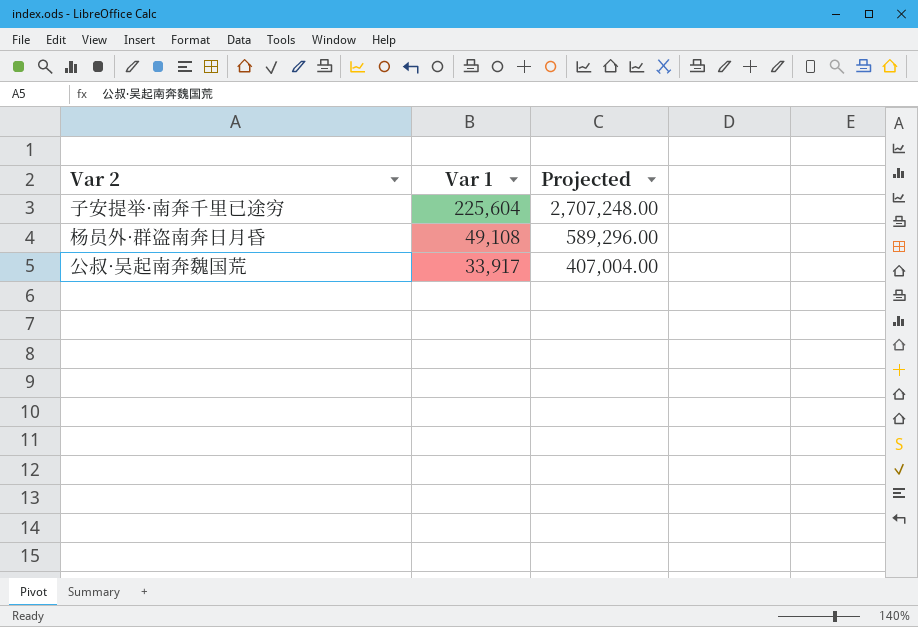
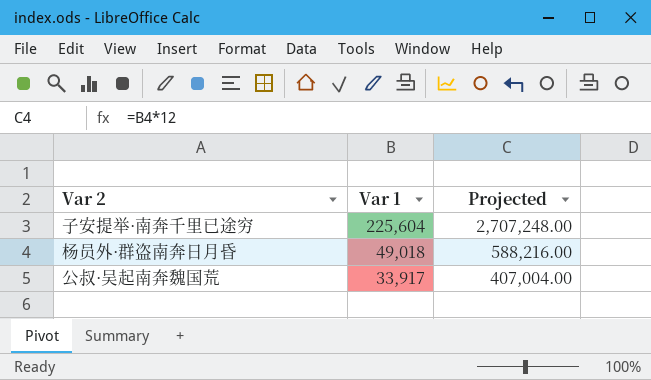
杨员外·群盗南奔日月昏 | Var 1: 49,108 -> 49,018
杨员外·群盗南奔日月昏 | Projected: 589,296.00 -> 588,216.00

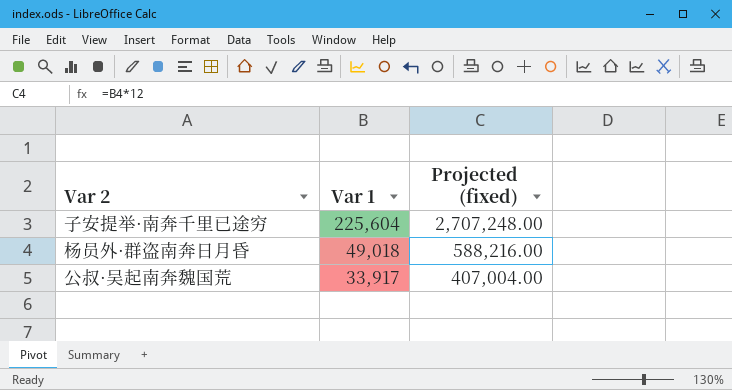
column name: Projected -> Projected (fixed)

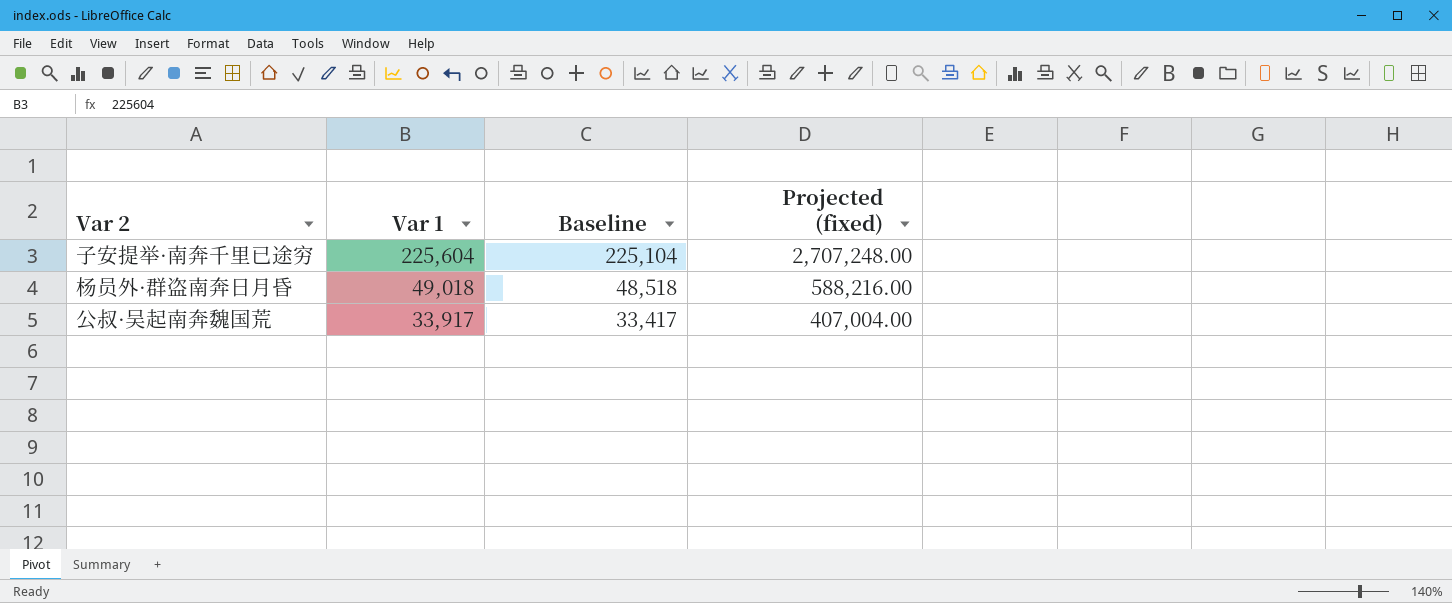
column Baseline | formula: none -> [Var 1] - 500

